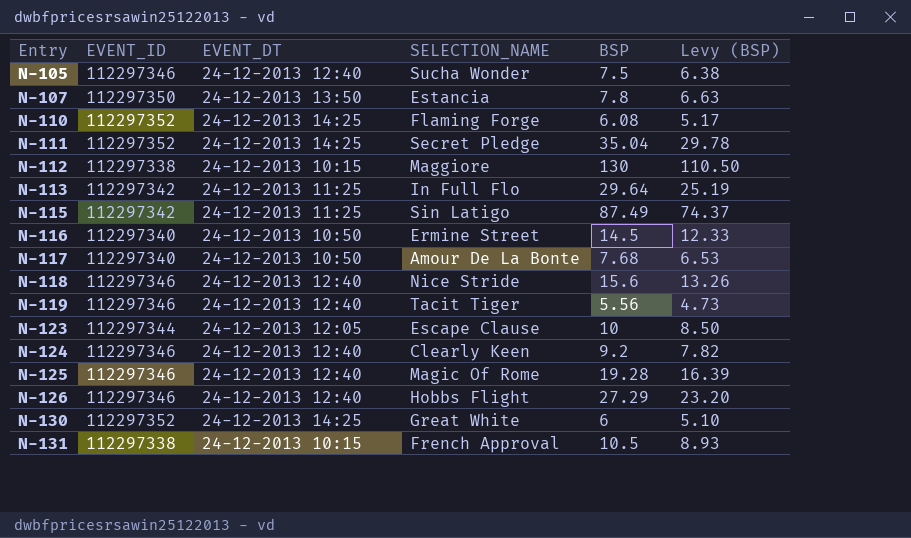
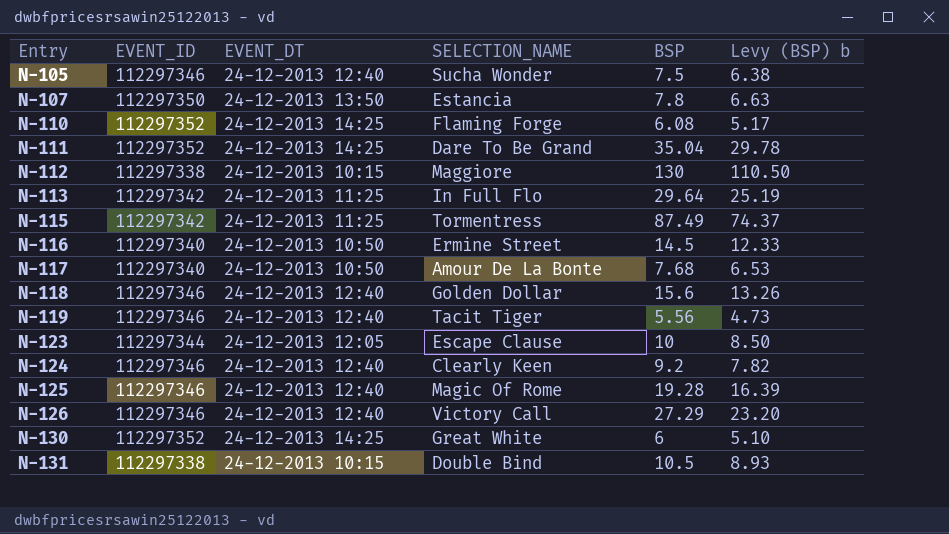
column name: Levy (BSP) -> Levy (BSP) b
N-111 | SELECTION_NAME: Secret Pledge -> Dare To Be Grand
N-115 | SELECTION_NAME: Sin Latigo -> Tormentress
N-118 | SELECTION_NAME: Nice Stride -> Golden Dollar
N-126 | SELECTION_NAME: Hobbs Flight -> Victory Call
N-131 | SELECTION_NAME: French Approval -> Double Bind

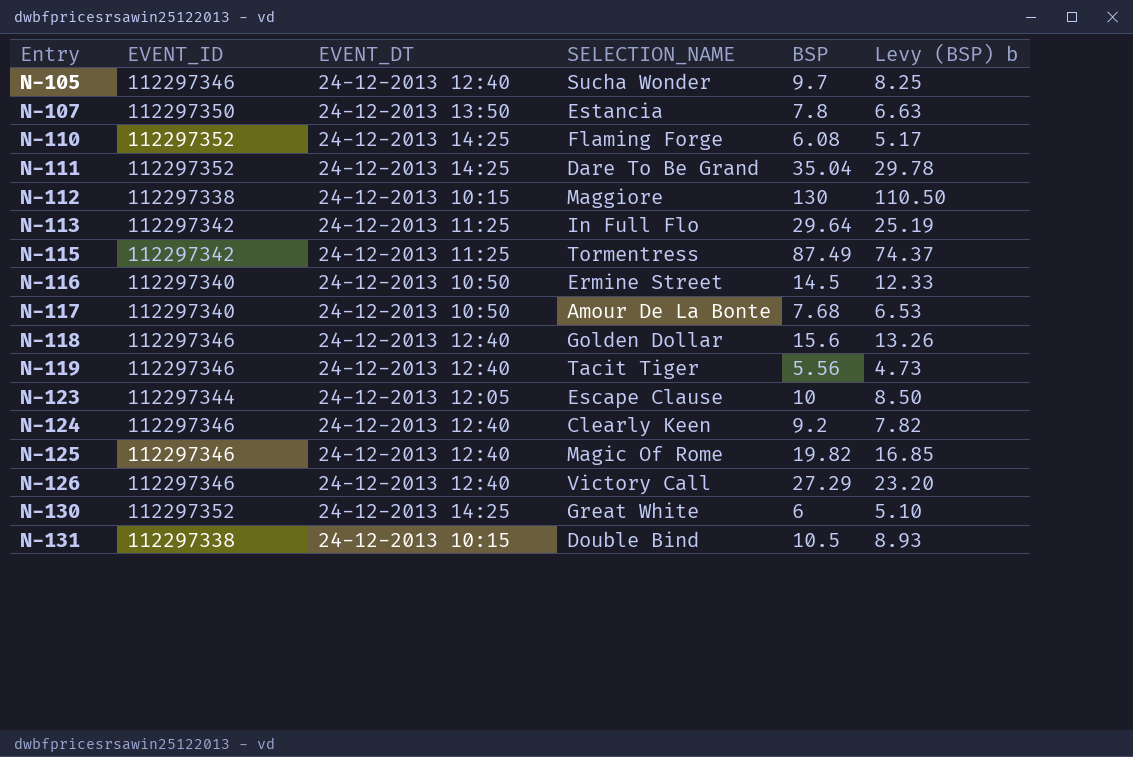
N-105 | BSP: 7.5 -> 9.7
N-105 | Levy (BSP) b: 6.38 -> 8.25
N-125 | BSP: 19.28 -> 19.82
N-125 | Levy (BSP) b: 16.39 -> 16.85

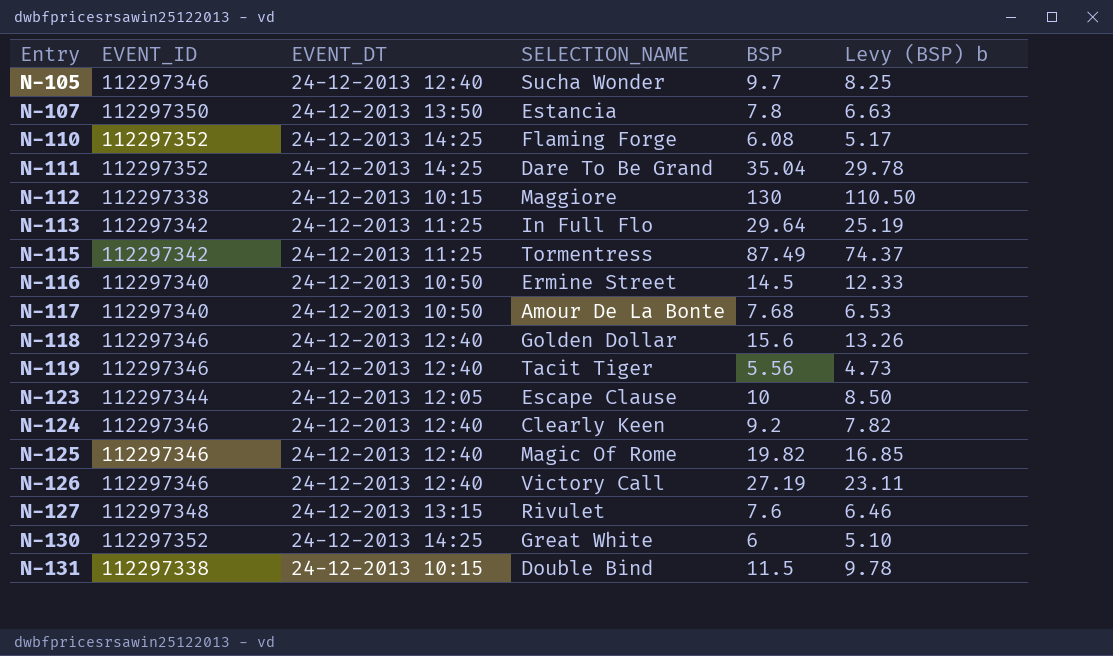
N-126 | BSP: 27.29 -> 27.19
N-126 | Levy (BSP) b: 23.20 -> 23.11
row N-127: none -> 112297348 | 24-12-2013 13:15 | Rivulet | 7.6 | 6.46
N-131 | BSP: 10.5 -> 11.5
N-131 | Levy (BSP) b: 8.93 -> 9.78

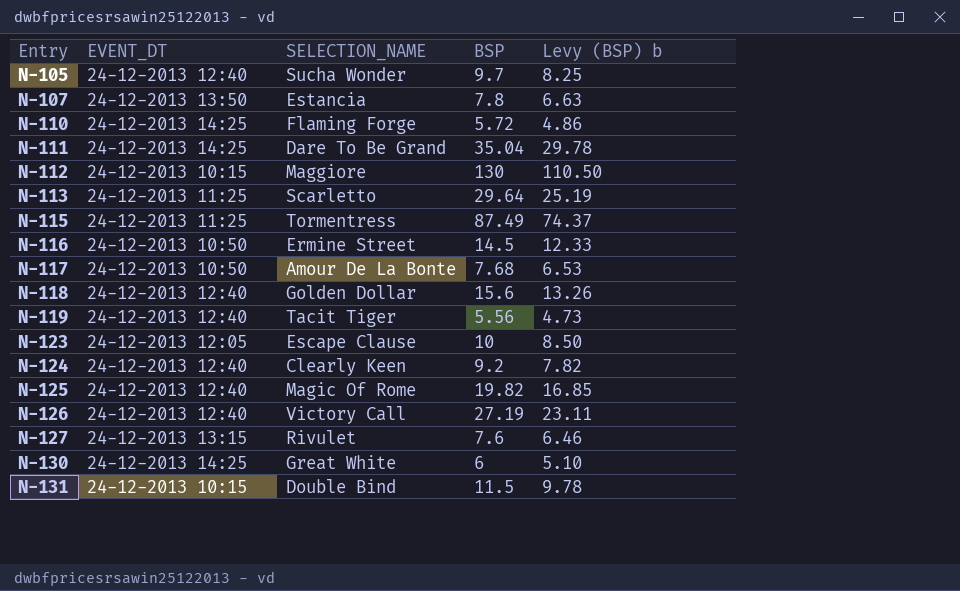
column EVENT_ID | position: 2 -> none
N-110 | BSP: 6.08 -> 5.72
N-110 | Levy (BSP) b: 5.17 -> 4.86
N-113 | SELECTION_NAME: In Full Flo -> Scarletto

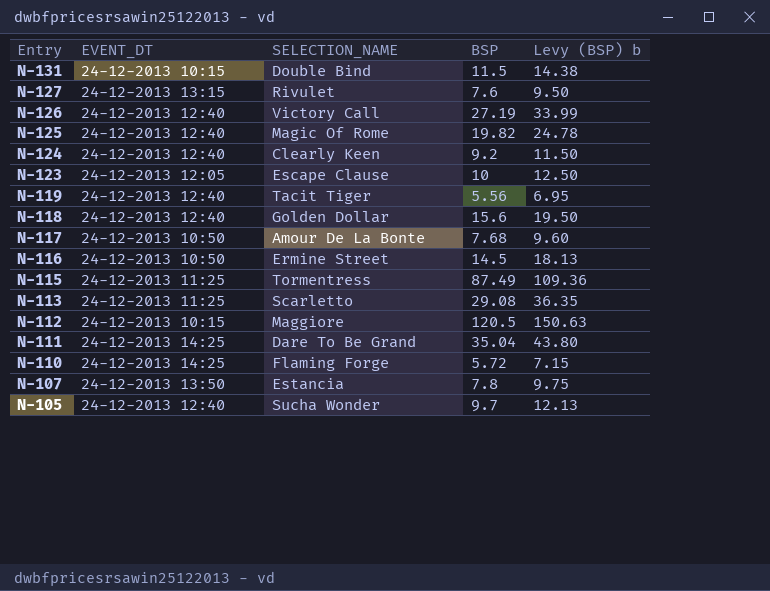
row order: Entry ascending -> Entry descending
column Levy (BSP) b | formula: [BSP] * 0.85 -> [BSP] * 1.25
row N-130: 24-12-2013 14:25 | Great White | 6 | 5.10 -> none
N-113 | BSP: 29.64 -> 29.08
N-112 | BSP: 130 -> 120.5

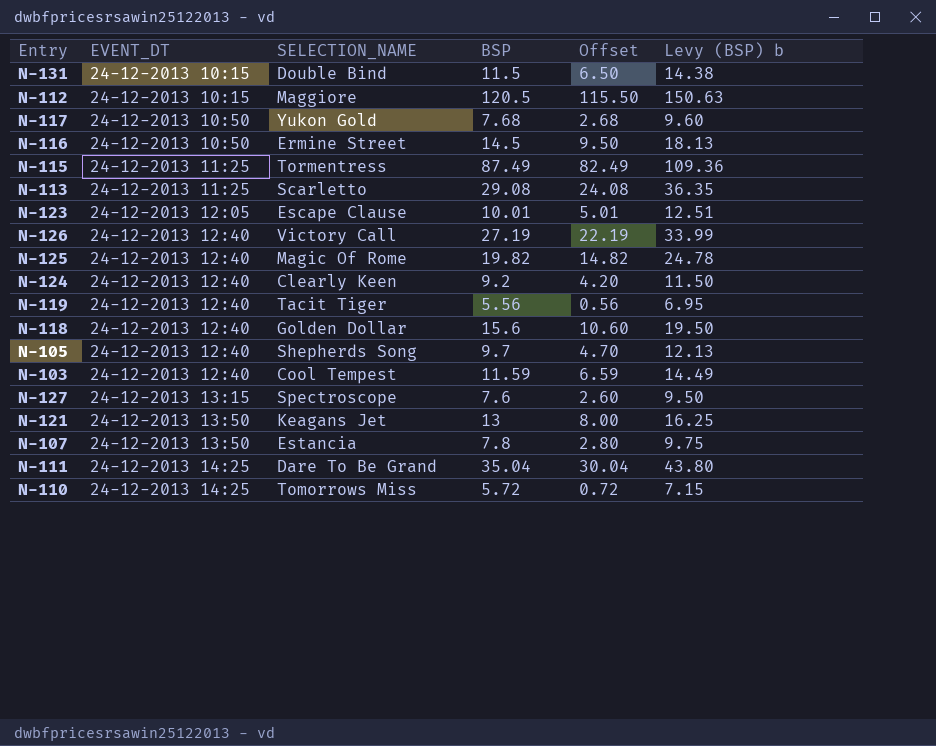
row order: Entry descending -> EVENT_DT ascending
column Offset | formula: none -> [BSP] - 5
N-117 | SELECTION_NAME: Amour De La Bonte -> Yukon Gold
N-123 | BSP: 10 -> 10.01
N-123 | Levy (BSP) b: 12.50 -> 12.51
N-105 | SELECTION_NAME: Sucha Wonder -> Shepherds Song
row N-103: none -> 24-12-2013 12:40 | Cool Tempest | 11.59 | 6.59 | 14.49
N-127 | SELECTION_NAME: Rivulet -> Spectroscope
row N-121: none -> 24-12-2013 13:50 | Keagans Jet | 13 | 8.00 | 16.25
N-110 | SELECTION_NAME: Flaming Forge -> Tomorrows Miss

